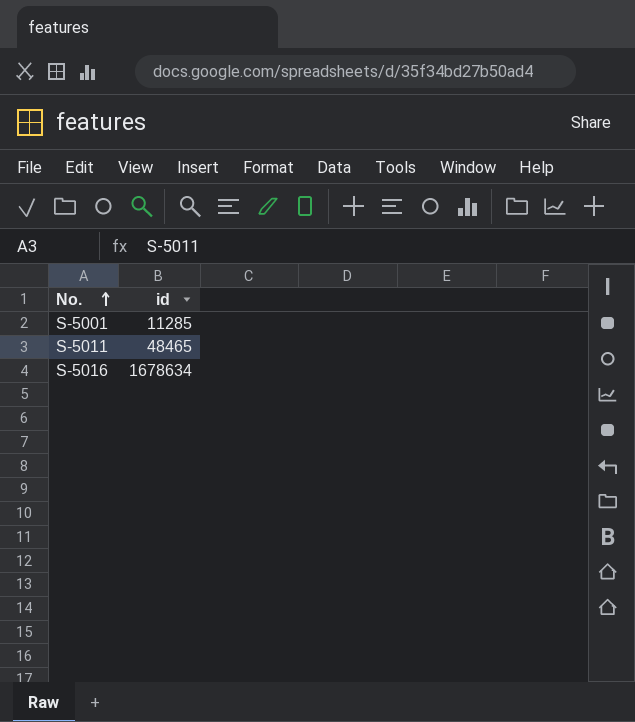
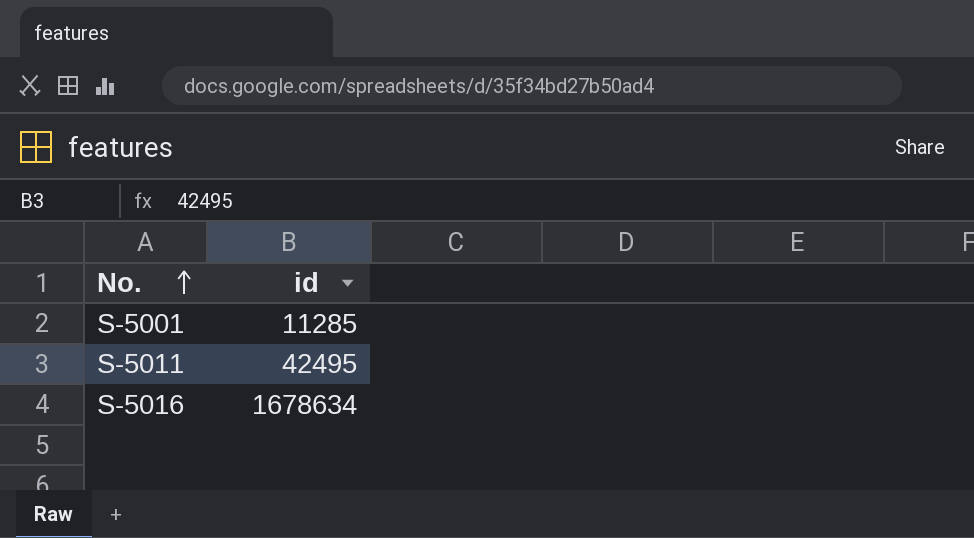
S-5011 | id: 48465 -> 42495

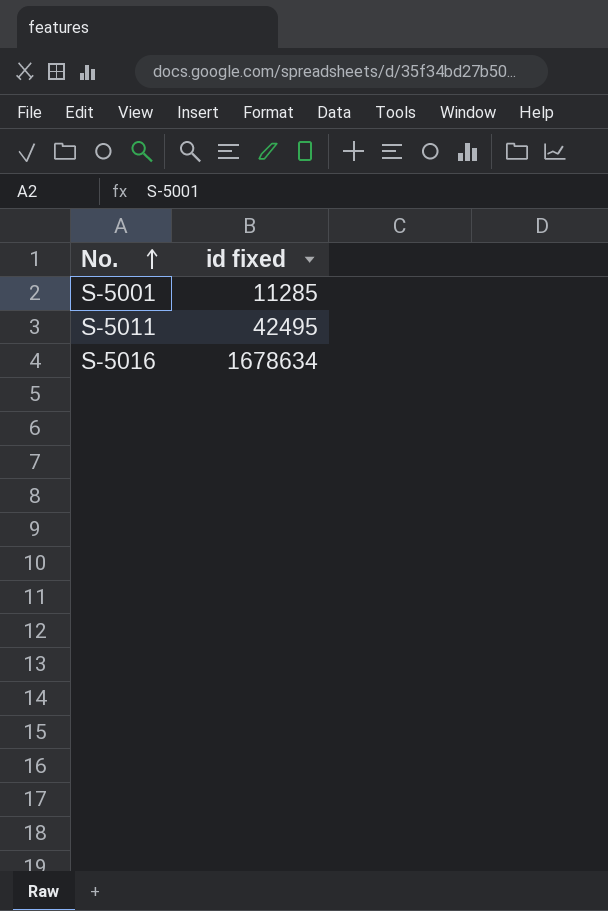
column name: id -> id fixed

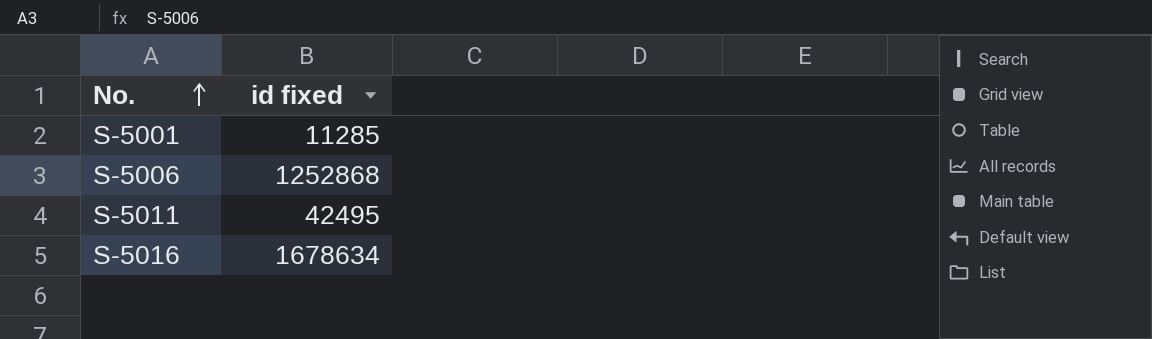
row S-5006: none -> 1252868

